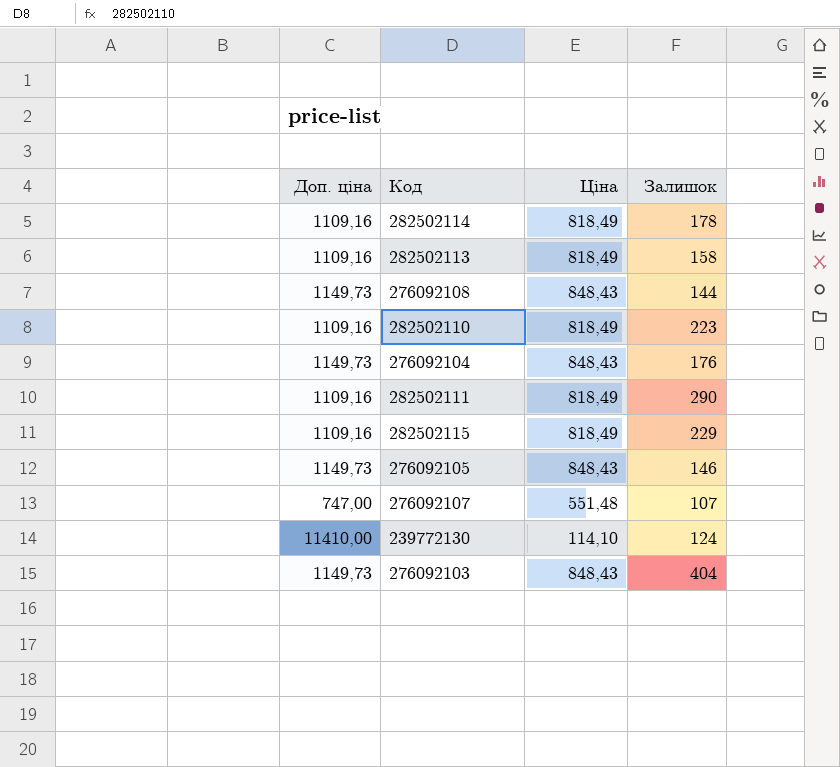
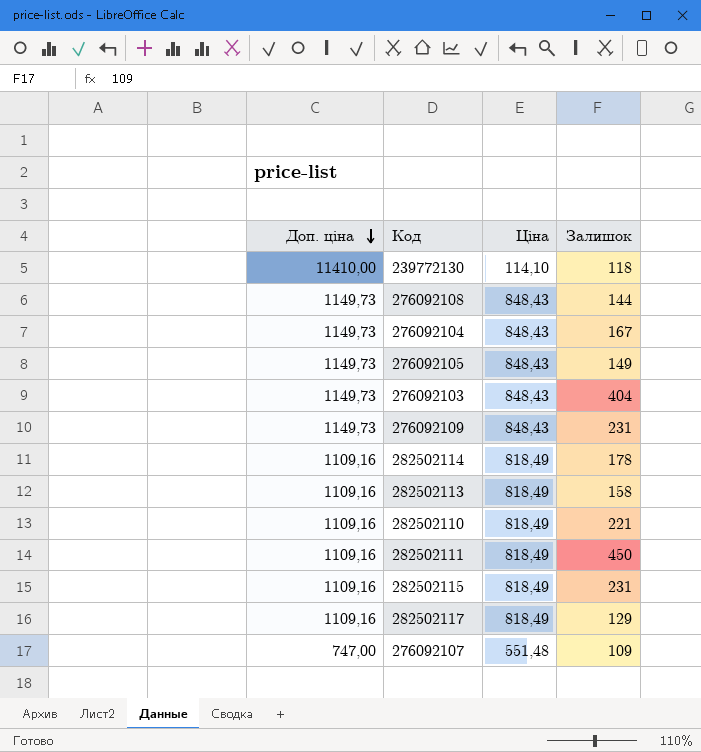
row order: none -> Доп. ціна descending
239772130 | Залишок: 124 -> 118
276092104 | Залишок: 176 -> 167
276092105 | Залишок: 146 -> 149
row 276092109: none -> 1149,73 | 848,43 | 231
282502110 | Залишок: 223 -> 221
282502111 | Залишок: 290 -> 450
282502115 | Залишок: 229 -> 231
row 282502117: none -> 1109,16 | 818,49 | 129
276092107 | Залишок: 107 -> 109

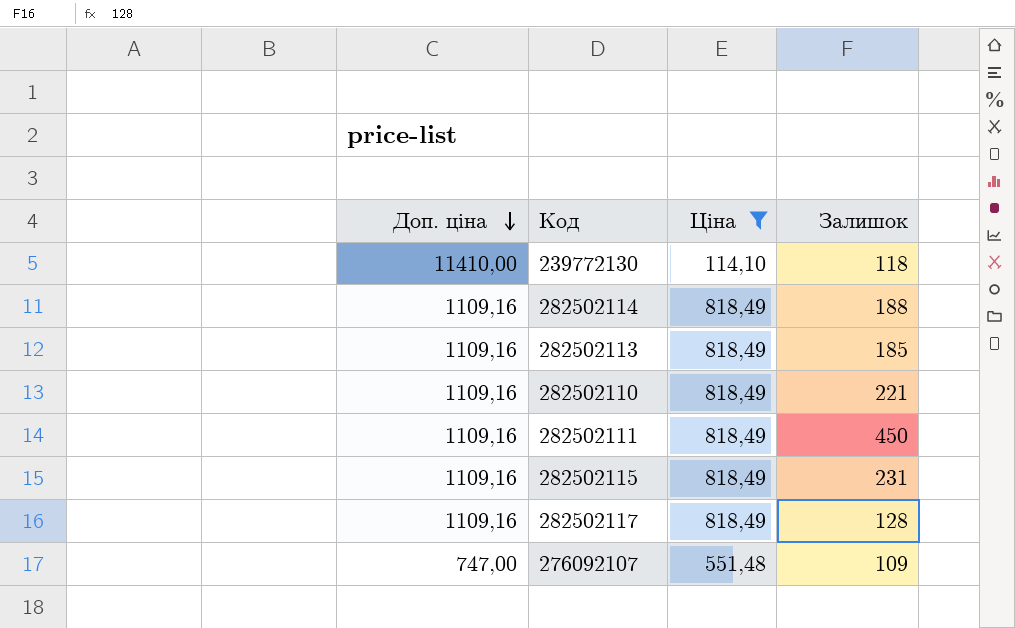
filter: none -> Ціна != 848,43
282502114 | Залишок: 178 -> 188
282502113 | Залишок: 158 -> 185
282502117 | Залишок: 129 -> 128

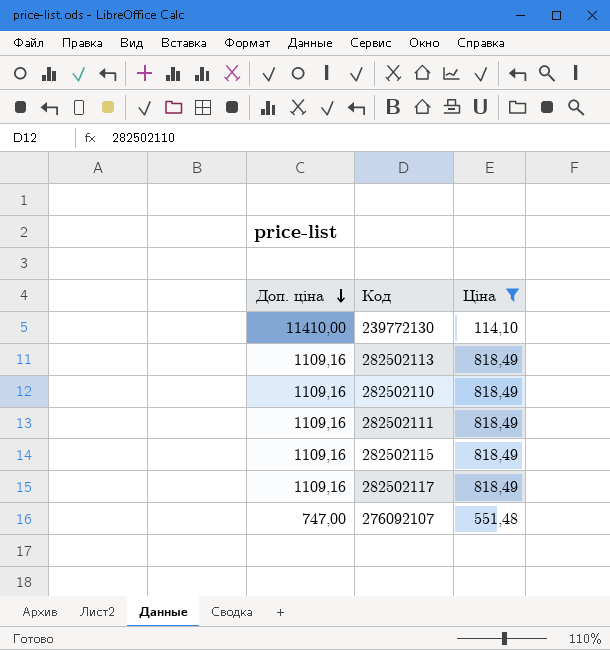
column Залишок | position: 4 -> none
row 282502114: 1109,16 | 818,49 | 188 -> none

